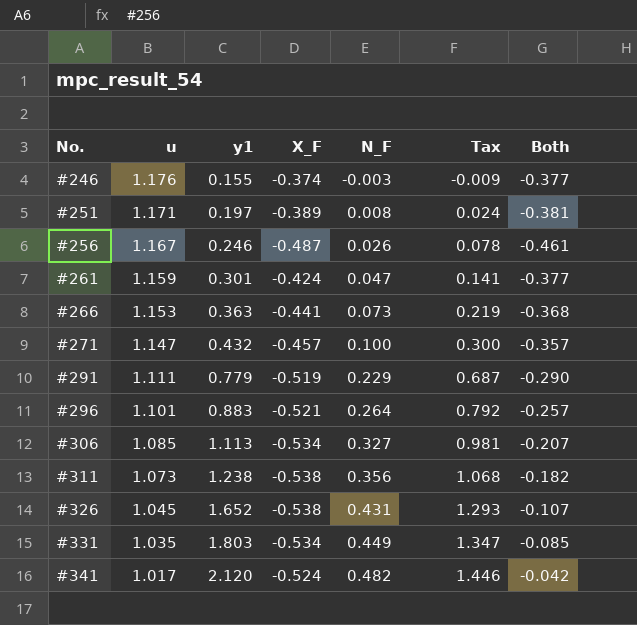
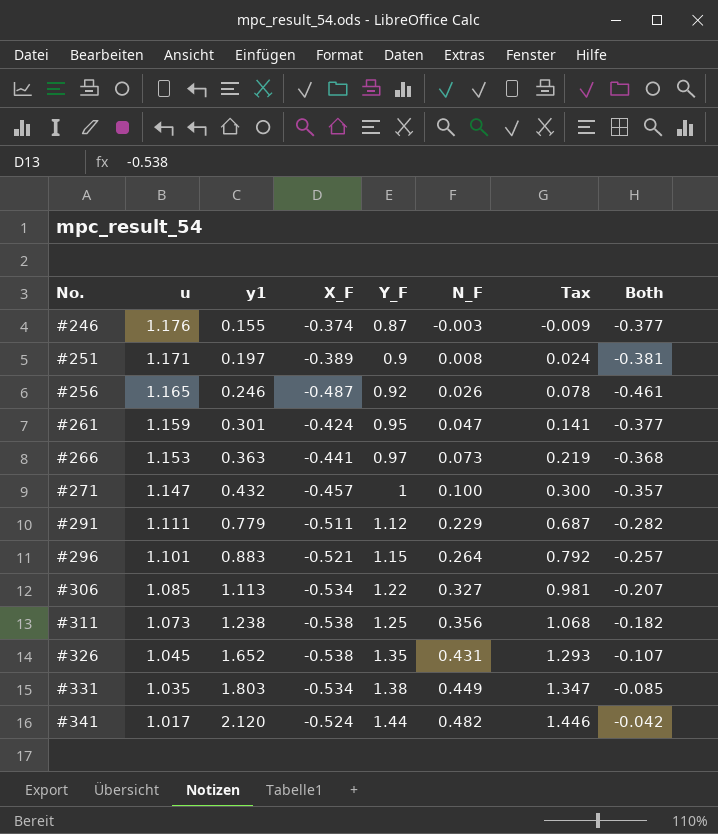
column Y_F | position: none -> 5
#256 | u: 1.167 -> 1.165
#291 | X_F: -0.519 -> -0.511
#291 | Both: -0.290 -> -0.282

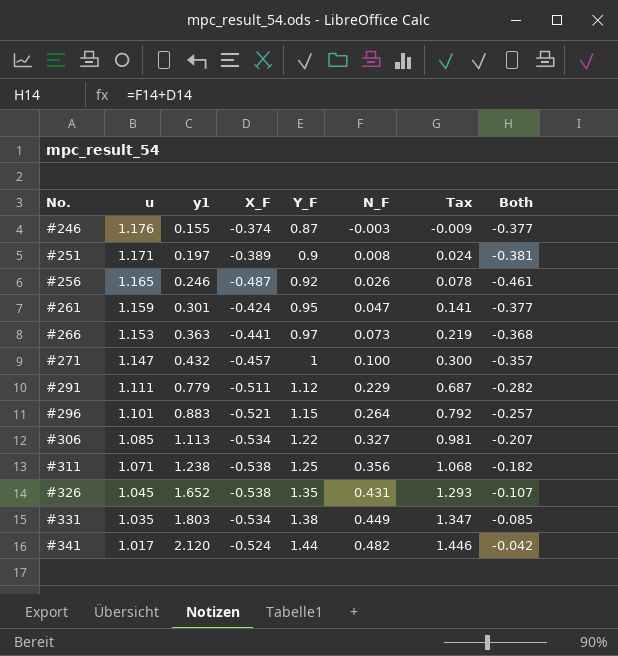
#311 | u: 1.073 -> 1.071

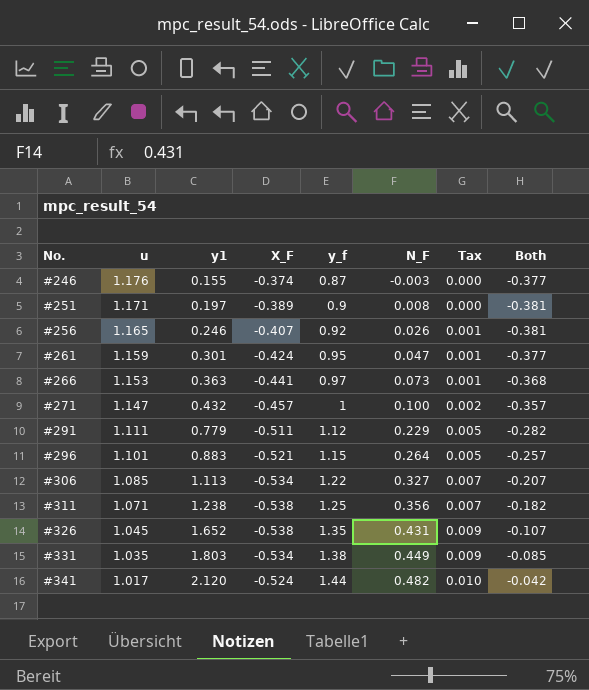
column name: Y_F -> y_f
column Tax | formula: [N_F] * 3 -> [N_F] * 0.02
#256 | X_F: -0.487 -> -0.407
#256 | Both: -0.461 -> -0.381

